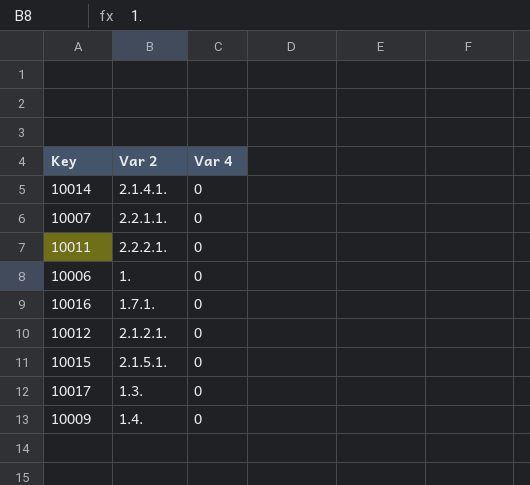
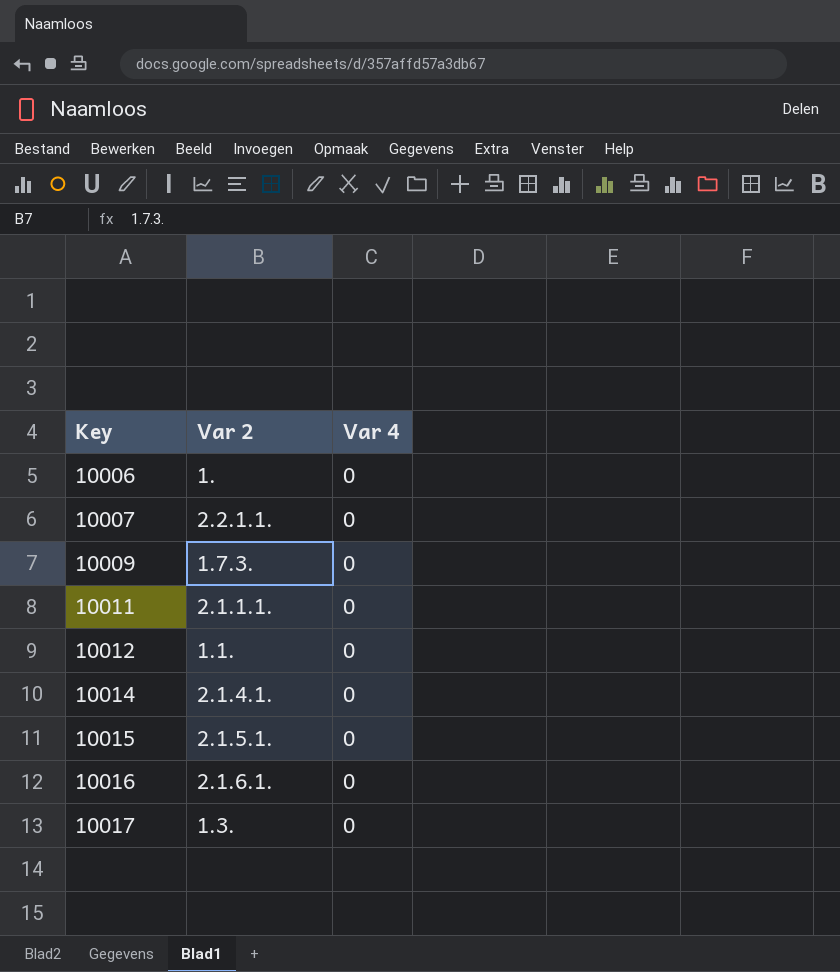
row order: none -> Key ascending
10009 | Var 2: 1.4. -> 1.7.3.
10011 | Var 2: 2.2.2.1. -> 2.1.1.1.
10012 | Var 2: 2.1.2.1. -> 1.1.
10016 | Var 2: 1.7.1. -> 2.1.6.1.

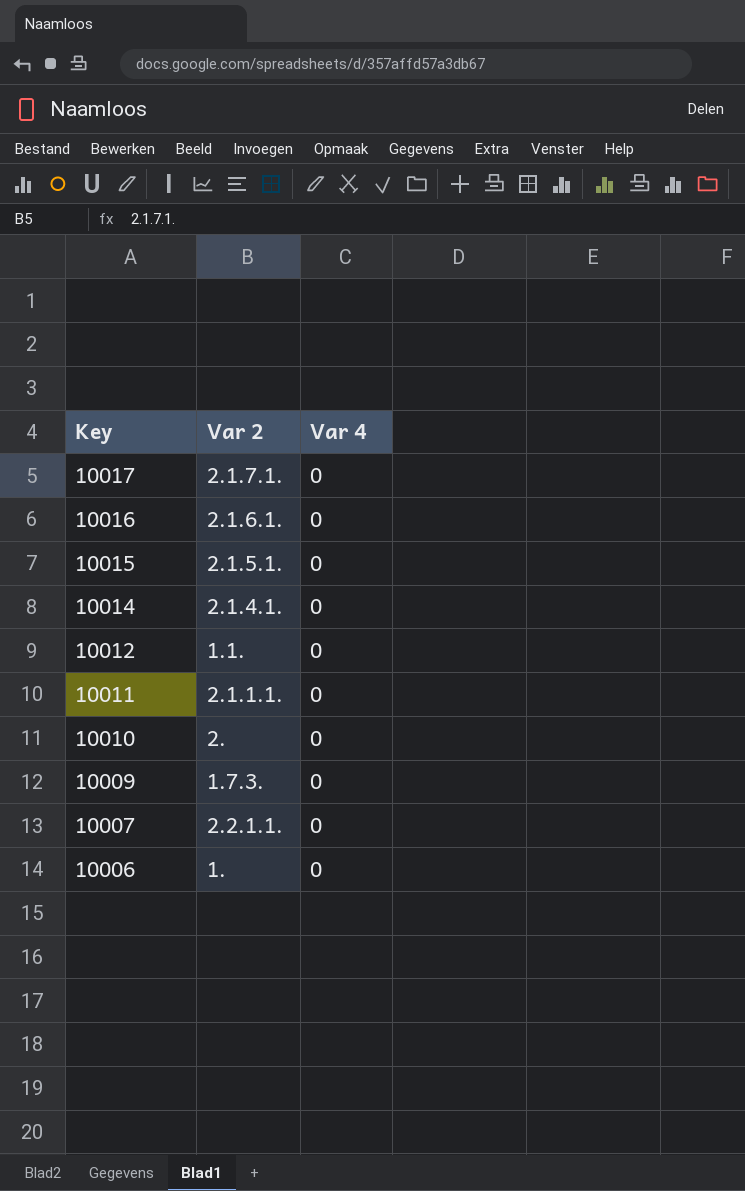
row order: Key ascending -> Key descending
10017 | Var 2: 1.3. -> 2.1.7.1.
row 10010: none -> 2. | 0

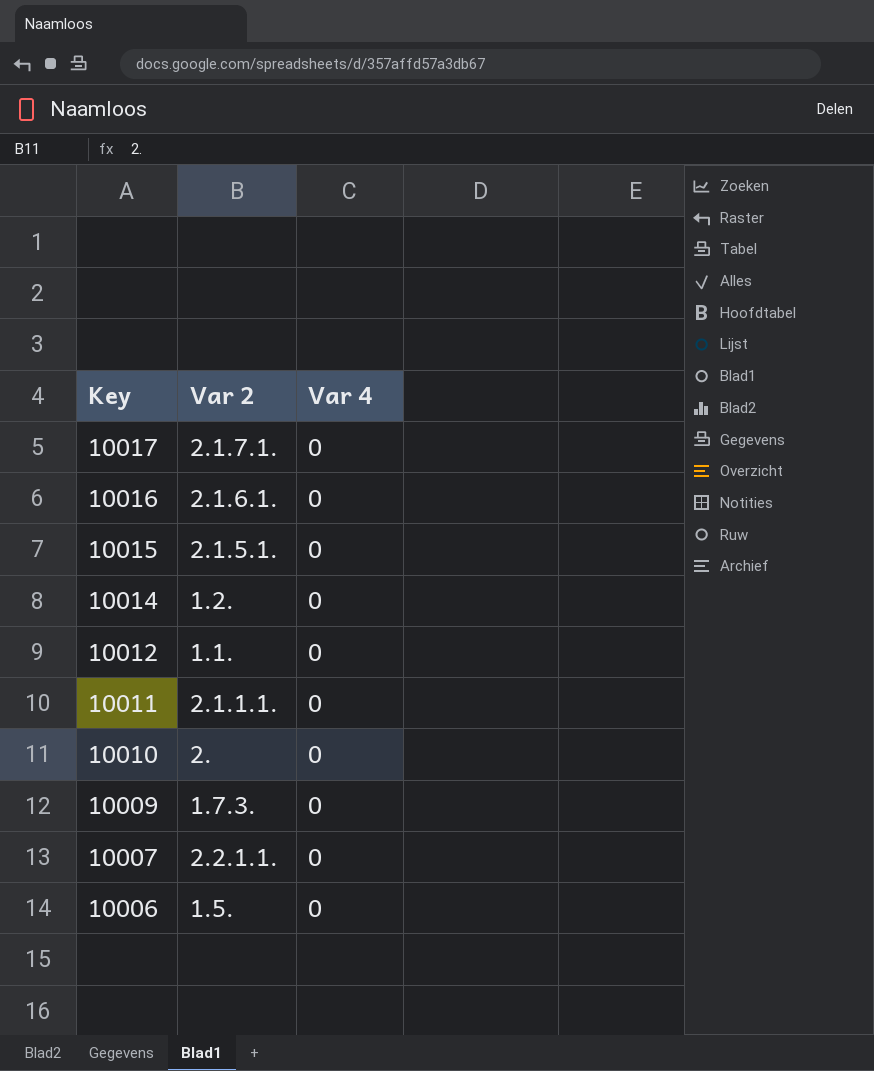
10014 | Var 2: 2.1.4.1. -> 1.2.
10006 | Var 2: 1. -> 1.5.

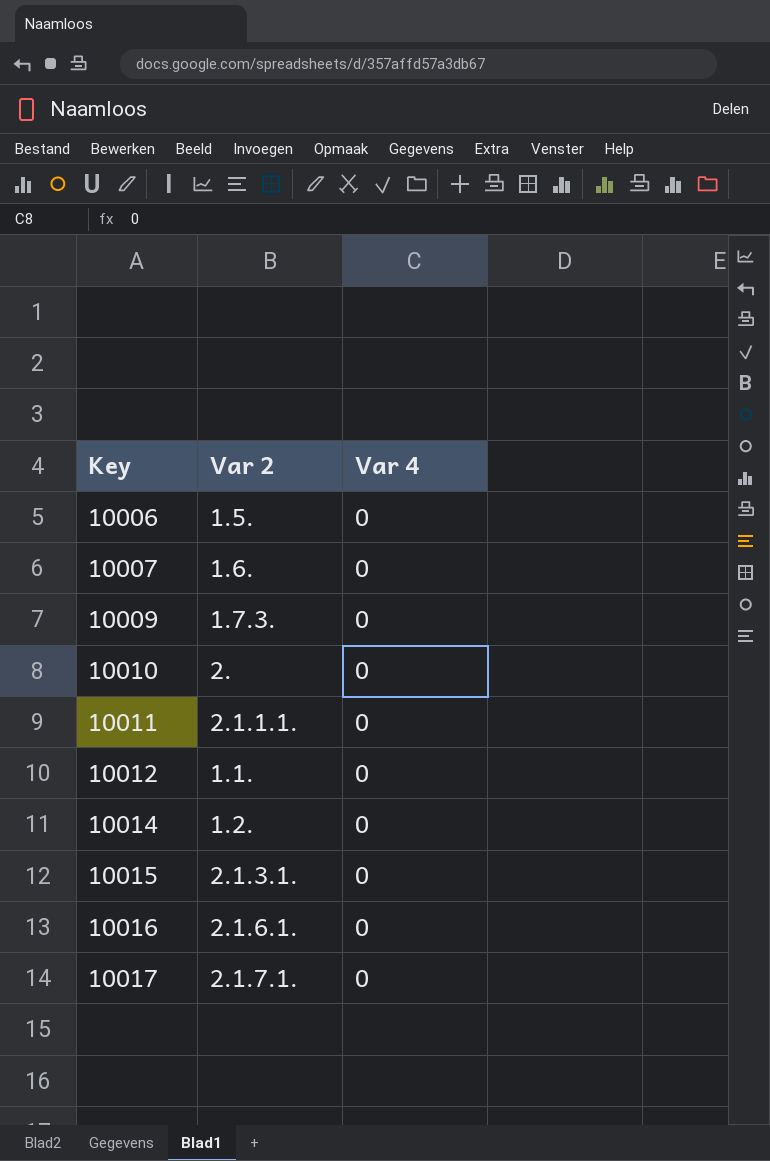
row order: Key descending -> Key ascending
10007 | Var 2: 2.2.1.1. -> 1.6.
10015 | Var 2: 2.1.5.1. -> 2.1.3.1.

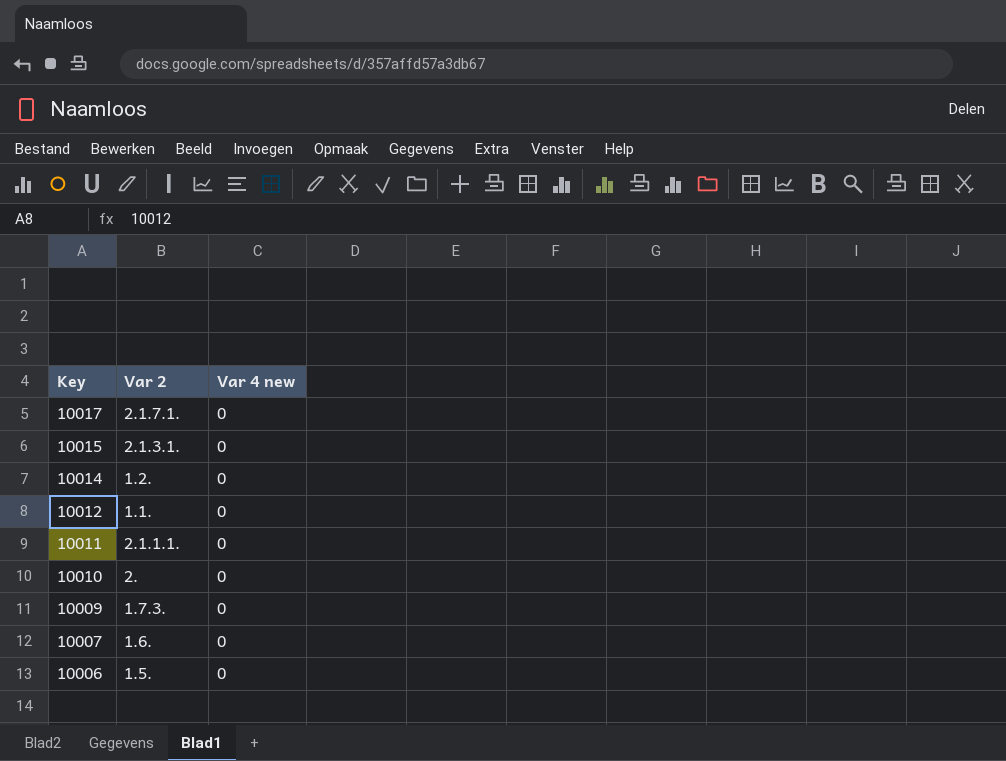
row order: Key ascending -> Key descending
column name: Var 4 -> Var 4 new
row 10016: 2.1.6.1. | 0 -> none

